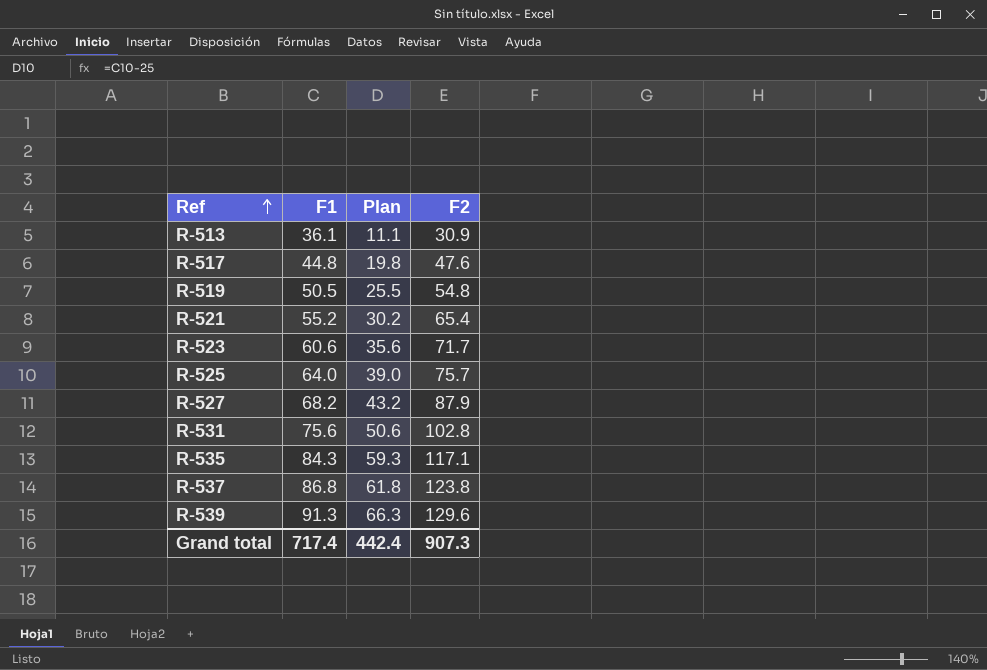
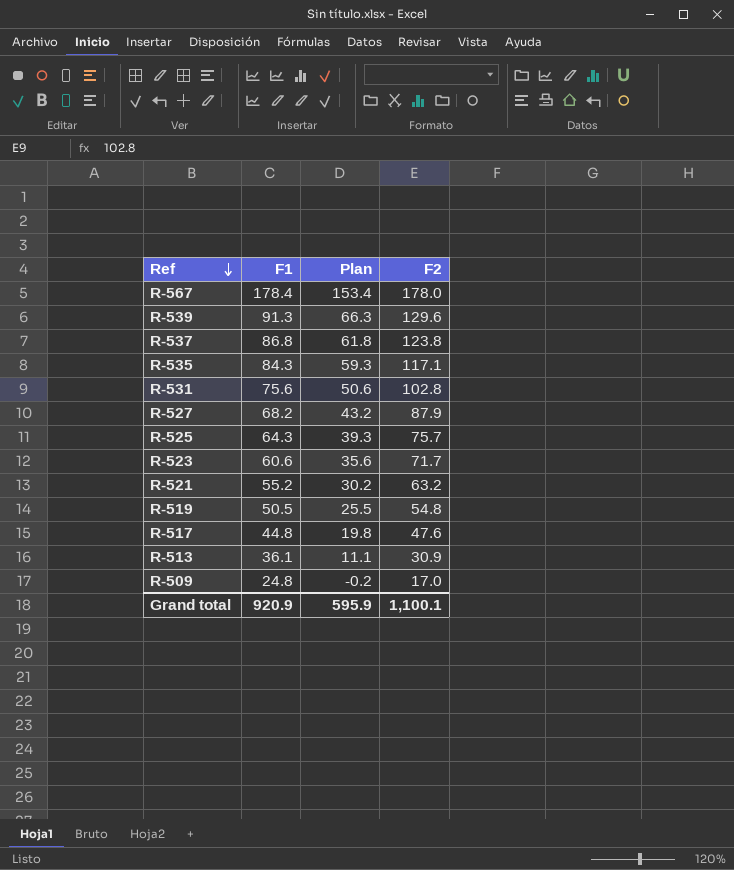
row order: Ref ascending -> Ref descending
row R-567: none -> 178.4 | 153.4 | 178.0
R-525 | F1: 64.0 -> 64.3
R-525 | Plan: 39.0 -> 39.3
R-521 | F2: 65.4 -> 63.2
row R-509: none -> 24.8 | -0.2 | 17.0
Grand total | F1: 717.4 -> 920.9
Grand total | Plan: 442.4 -> 595.9
Grand total | F2: 907.3 -> 1,100.1

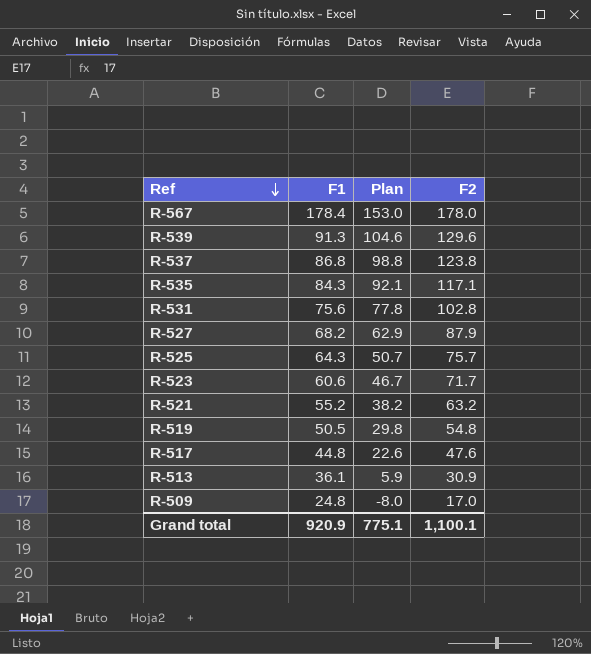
column Plan | formula: [F1] - 25 -> [F2] - 25
Grand total | Plan: 595.9 -> 775.1

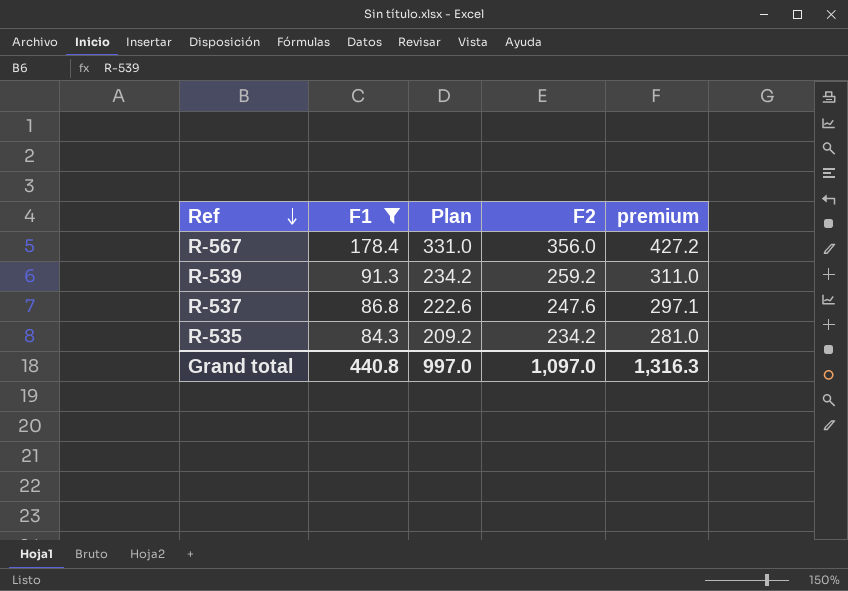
filter: none -> F1 >= 84.3
column premium | formula: none -> [F2] * 1.2
R-567 | Plan: 153.0 -> 331.0
R-567 | F2: 178.0 -> 356.0
R-539 | Plan: 104.6 -> 234.2
R-539 | F2: 129.6 -> 259.2
R-537 | Plan: 98.8 -> 222.6
R-537 | F2: 123.8 -> 247.6
R-535 | Plan: 92.1 -> 209.2
R-535 | F2: 117.1 -> 234.2
Grand total | F1: 920.9 -> 440.8
Grand total | Plan: 775.1 -> 997.0
Grand total | F2: 1,100.1 -> 1,097.0

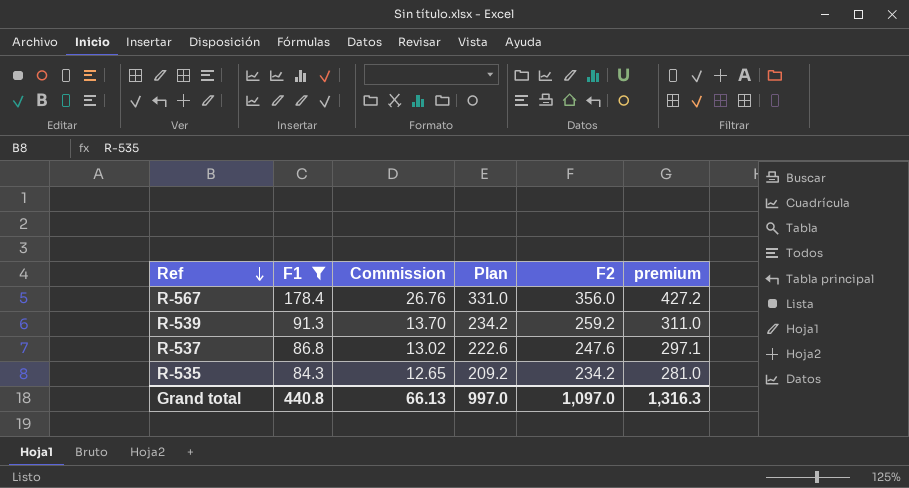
column Commission | formula: none -> [F1] * 0.15

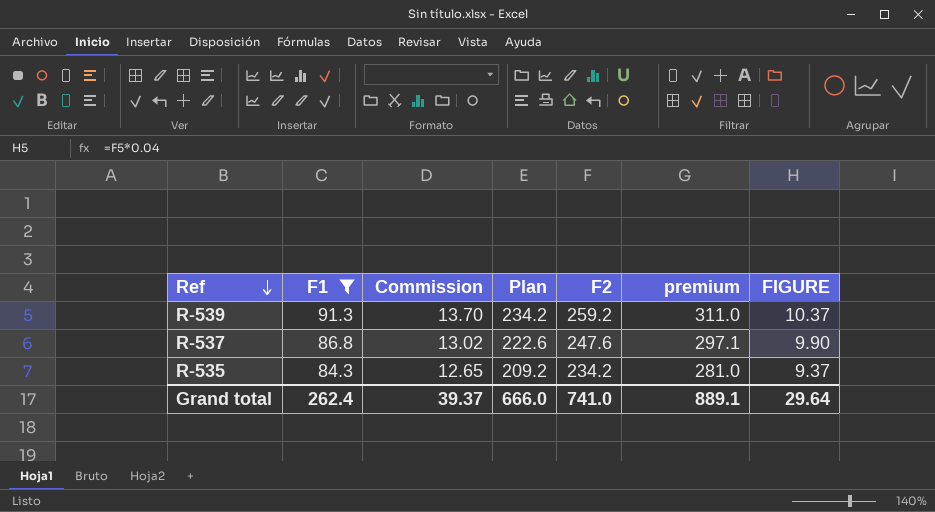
column FIGURE | formula: none -> [F2] * 0.04
row R-567: 178.4 | 26.76 | 331.0 | 356.0 | 427.2 -> none
Grand total | F1: 440.8 -> 262.4
Grand total | Commission: 66.13 -> 39.37
Grand total | Plan: 997.0 -> 666.0
Grand total | F2: 1,097.0 -> 741.0
Grand total | premium: 1,316.3 -> 889.1

